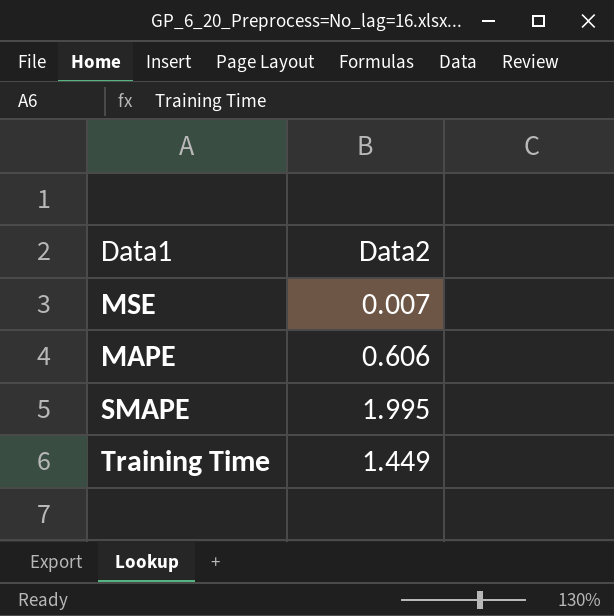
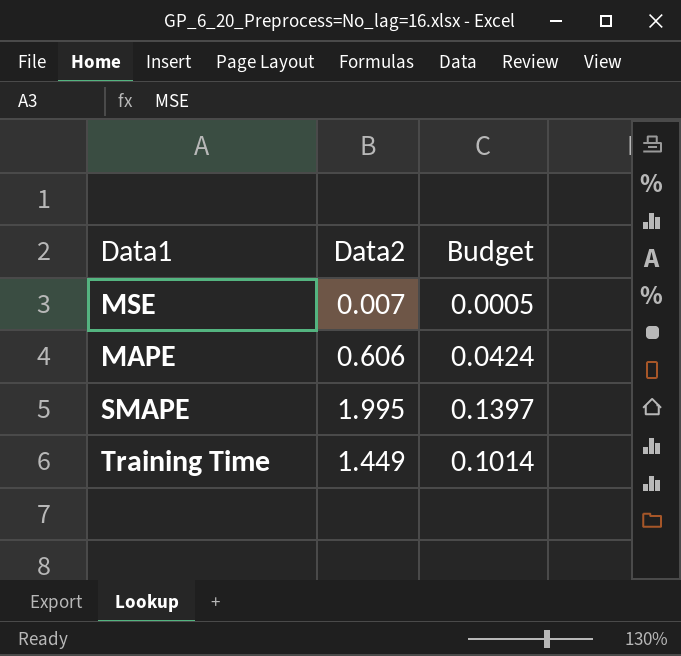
column Budget | formula: none -> [Data2] * 0.07

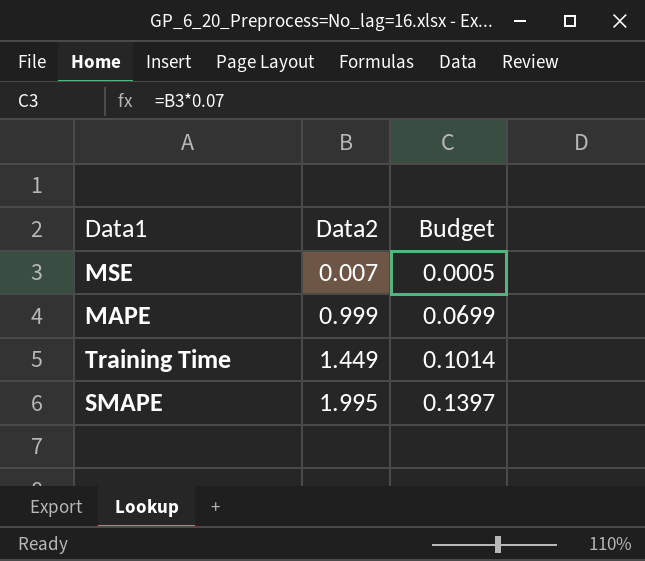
row order: none -> Data2 ascending
MAPE | Data2: 0.606 -> 0.999
MAPE | Budget: 0.0424 -> 0.0699

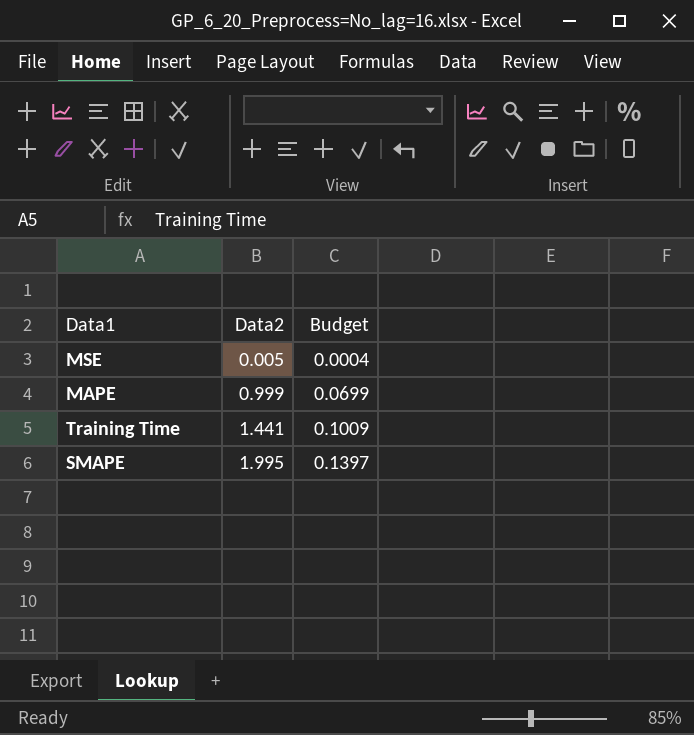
MSE | Data2: 0.007 -> 0.005
MSE | Budget: 0.0005 -> 0.0004
Training Time | Data2: 1.449 -> 1.441
Training Time | Budget: 0.1014 -> 0.1009

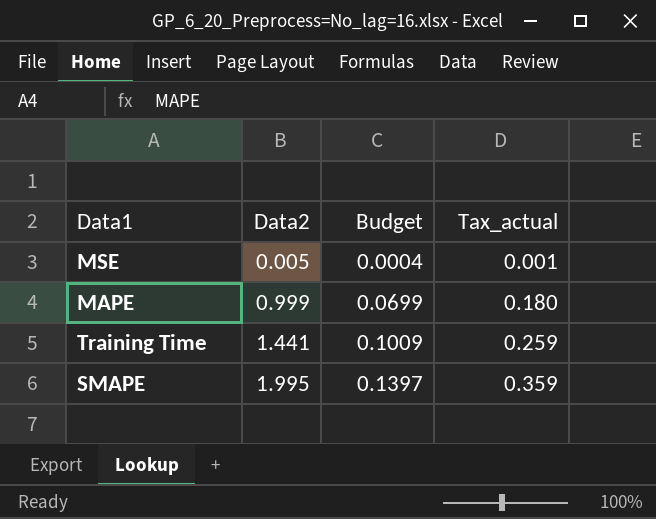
column Tax_actual | formula: none -> [Data2] * 0.18

